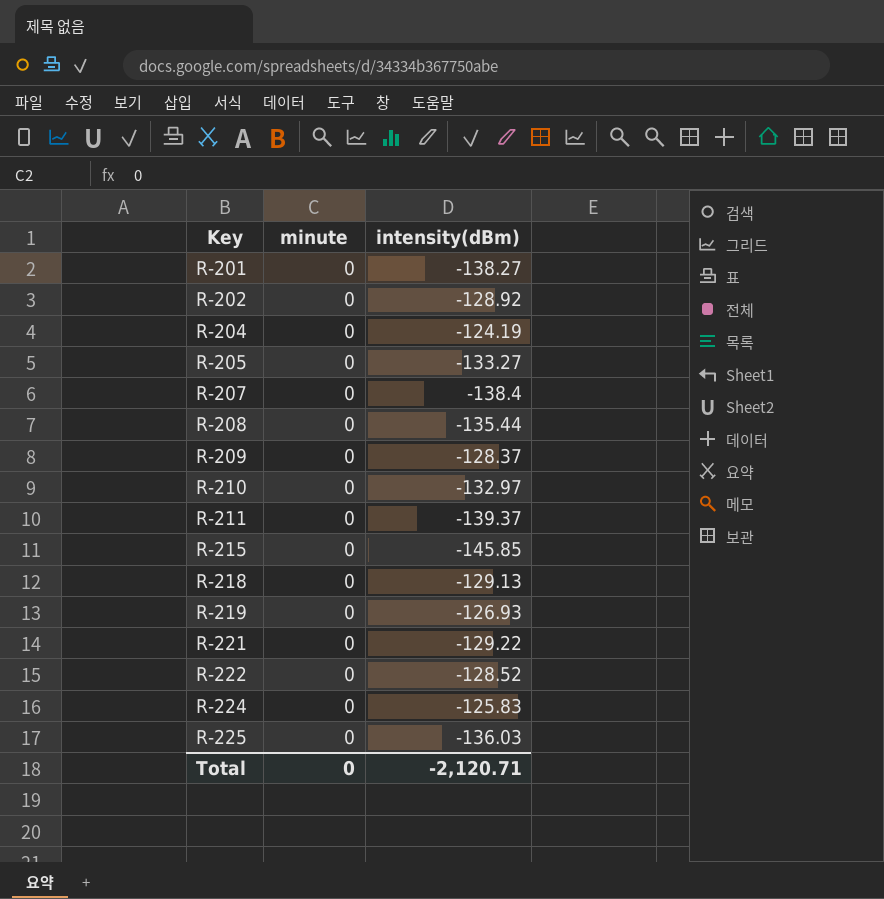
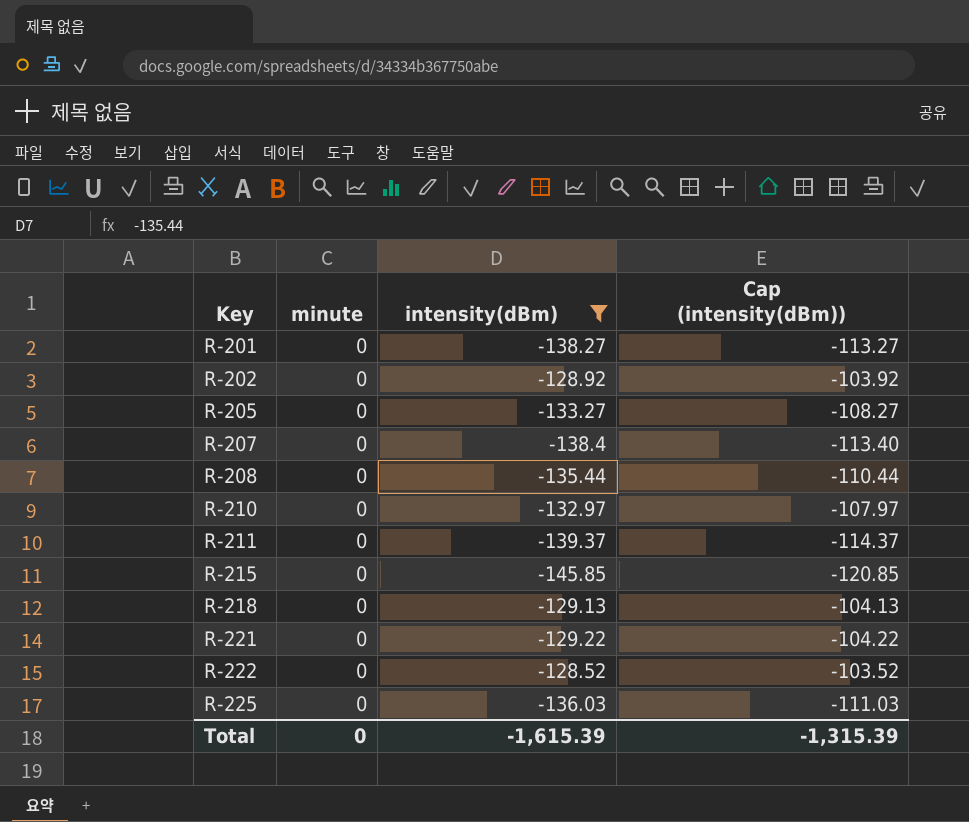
filter: none -> intensity(dBm) <= -128.52
column Cap (intensity(dBm)) | formula: none -> [intensity(dBm)] + 25
Total | intensity(dBm): -2,120.71 -> -1,615.39

